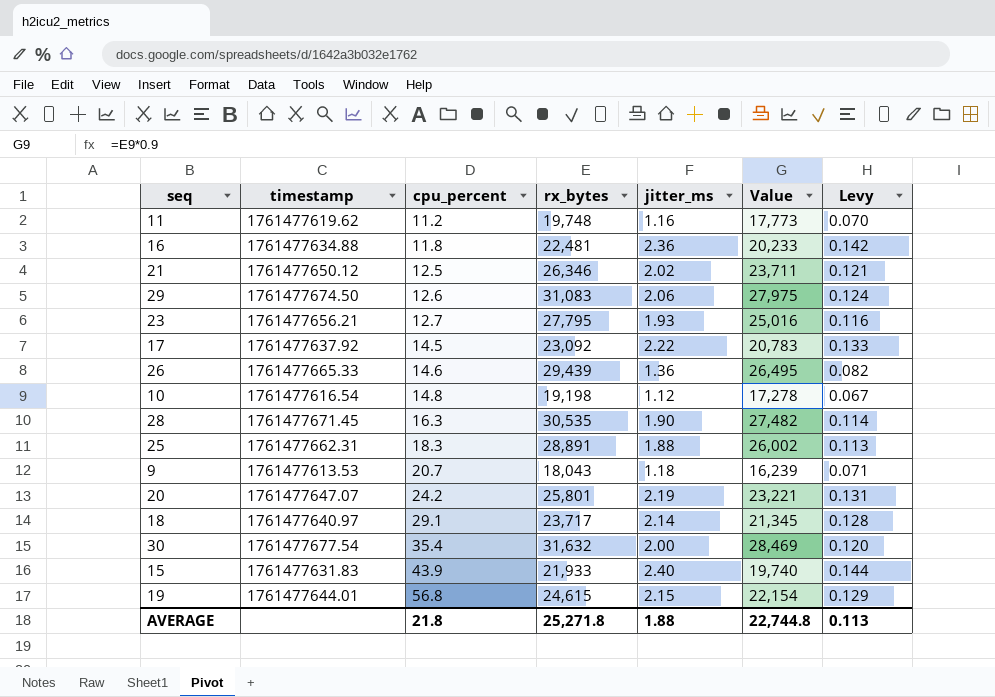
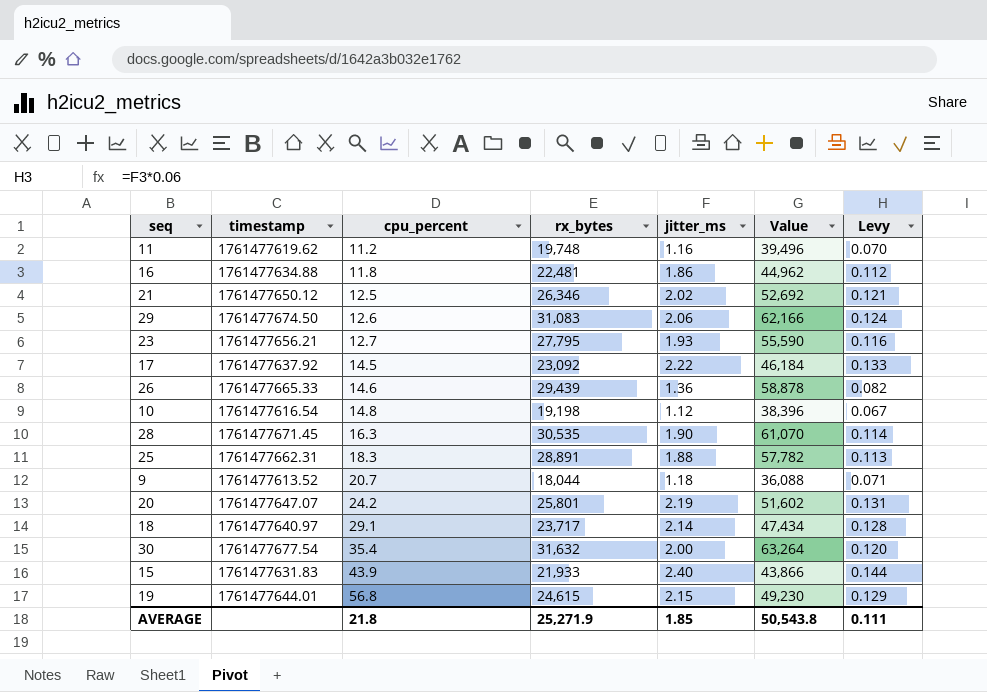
column Value | formula: [rx_bytes] * 0.9 -> [rx_bytes] * 2
16 | jitter_ms: 2.36 -> 1.86
16 | Levy: 0.142 -> 0.112
9 | timestamp: 1761477613.53 -> 1761477613.52
9 | rx_bytes: 18,043 -> 18,044
AVERAGE | rx_bytes: 25,271.8 -> 25,271.9
AVERAGE | jitter_ms: 1.88 -> 1.85
AVERAGE | Value: 22,744.8 -> 50,543.8
AVERAGE | Levy: 0.113 -> 0.111

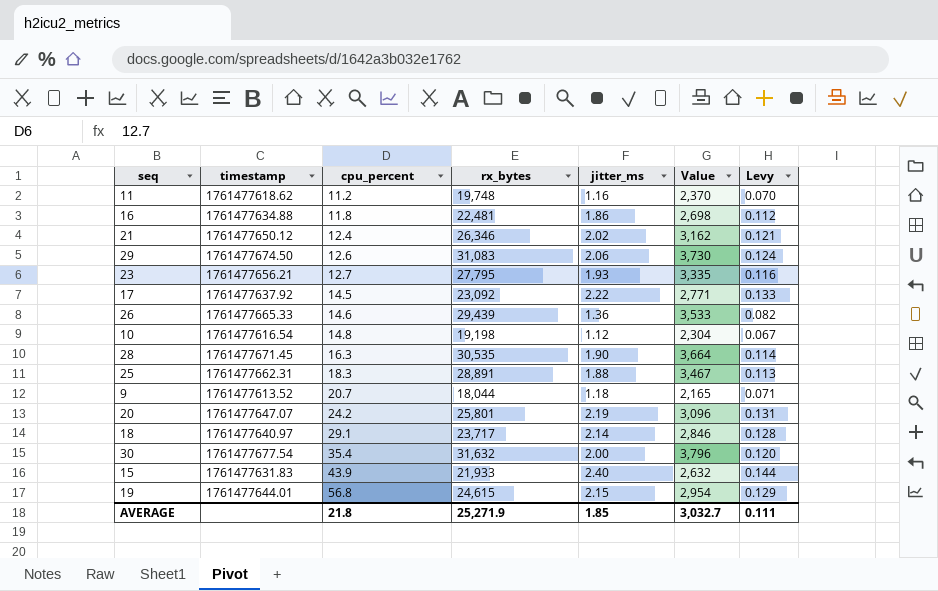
column Value | formula: [rx_bytes] * 2 -> [rx_bytes] * 0.12
11 | timestamp: 1761477619.62 -> 1761477618.62
21 | cpu_percent: 12.5 -> 12.4
AVERAGE | Value: 50,543.8 -> 3,032.7

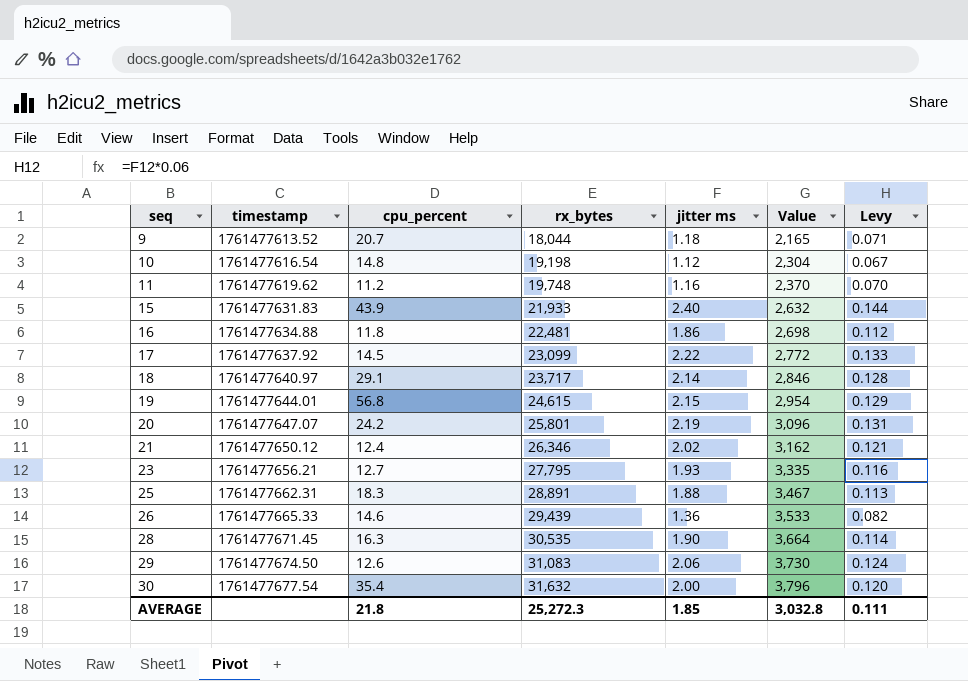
row order: cpu_percent ascending -> seq ascending
column name: jitter_ms -> jitter ms
11 | timestamp: 1761477618.62 -> 1761477619.62
17 | rx_bytes: 23,092 -> 23,099
17 | Value: 2,771 -> 2,772
AVERAGE | rx_bytes: 25,271.9 -> 25,272.3
AVERAGE | Value: 3,032.7 -> 3,032.8

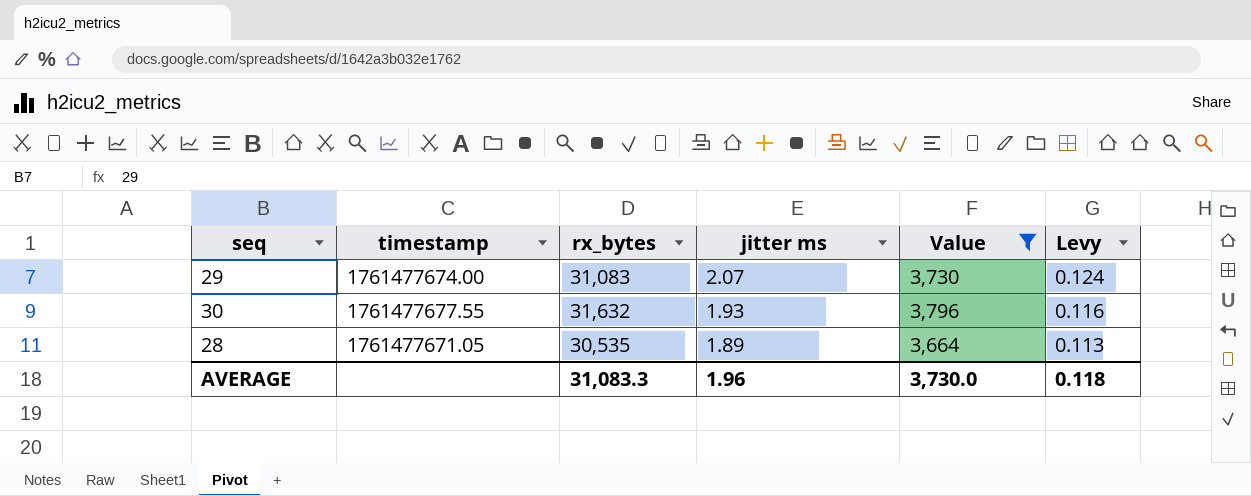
filter: none -> Value >= 3,664
row order: seq ascending -> jitter ms descending
column cpu_percent | position: 3 -> none
29 | timestamp: 1761477674.50 -> 1761477674.00
29 | jitter ms: 2.06 -> 2.07
30 | timestamp: 1761477677.54 -> 1761477677.55
30 | jitter ms: 2.00 -> 1.93
30 | Levy: 0.120 -> 0.116
28 | timestamp: 1761477671.45 -> 1761477671.05
28 | jitter ms: 1.90 -> 1.89
28 | Levy: 0.114 -> 0.113
AVERAGE | rx_bytes: 25,272.3 -> 31,083.3
AVERAGE | jitter ms: 1.85 -> 1.96
AVERAGE | Value: 3,032.8 -> 3,730.0
AVERAGE | Levy: 0.111 -> 0.118

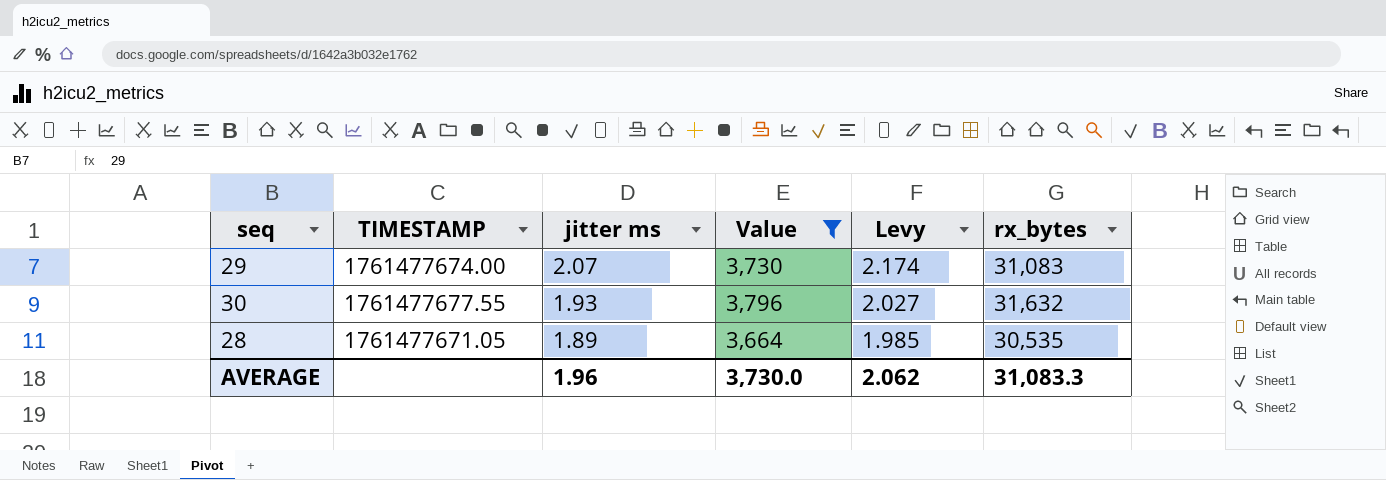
column name: timestamp -> TIMESTAMP
column Levy | formula: [jitter ms] * 0.06 -> [jitter ms] * 1.05
column rx_bytes | position: 3 -> 6
AVERAGE | Levy: 0.118 -> 2.062

